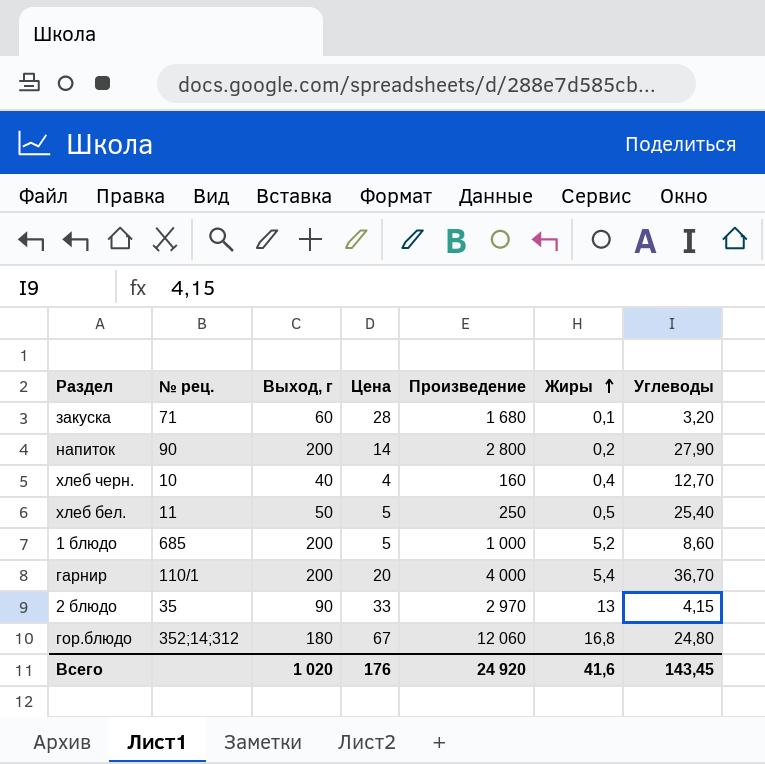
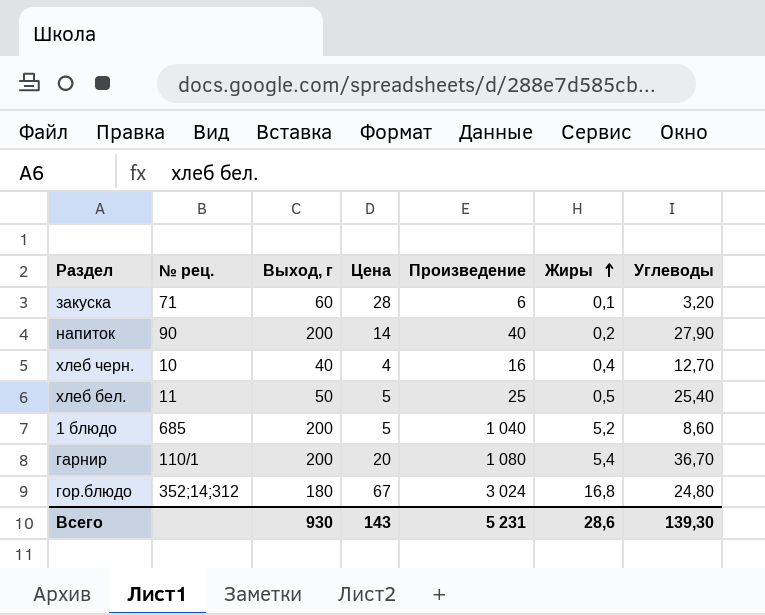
column Произведение | formula: [Выход, г] * [Цена] -> [Выход, г] * [Жиры]
row 2 блюдо: 35 | 90 | 33 | 2 970 | 13 | 4,15 -> none
Всего | Выход, г: 1 020 -> 930
Всего | Цена: 176 -> 143
Всего | Произведение: 24 920 -> 5 231
Всего | Жиры: 41,6 -> 28,6
Всего | Углеводы: 143,45 -> 139,30

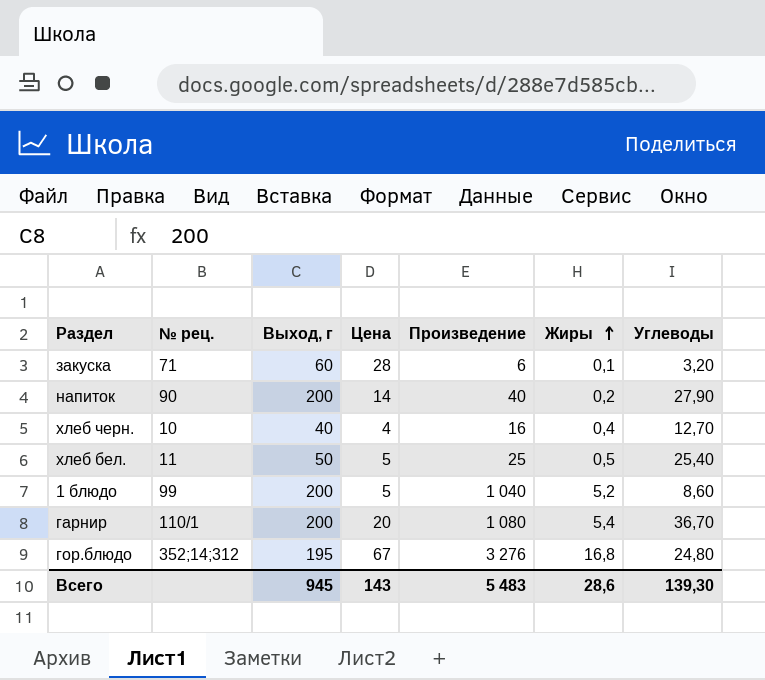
1 блюдо | № рец.: 685 -> 99
гор.блюдо | Выход, г: 180 -> 195
гор.блюдо | Произведение: 3 024 -> 3 276
Всего | Выход, г: 930 -> 945
Всего | Произведение: 5 231 -> 5 483

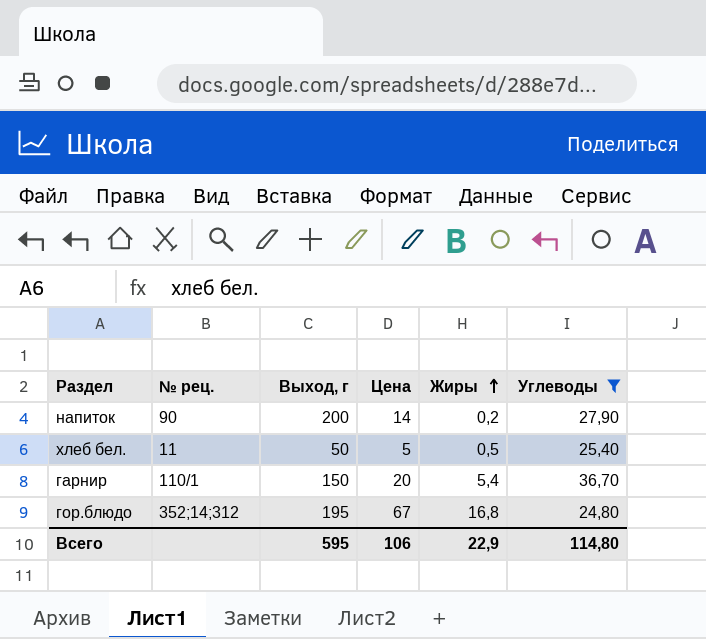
filter: none -> Углеводы >= 24,80
column Произведение | formula: [Выход, г] * [Жиры] -> none
гарнир | Выход, г: 200 -> 150
Всего | Выход, г: 945 -> 595
Всего | Цена: 143 -> 106
Всего | Жиры: 28,6 -> 22,9
Всего | Углеводы: 139,30 -> 114,80

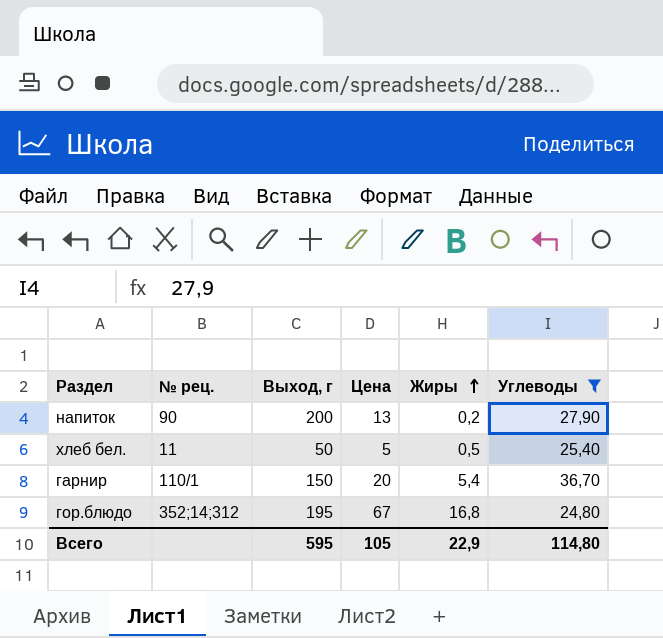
напиток | Цена: 14 -> 13
Всего | Цена: 106 -> 105

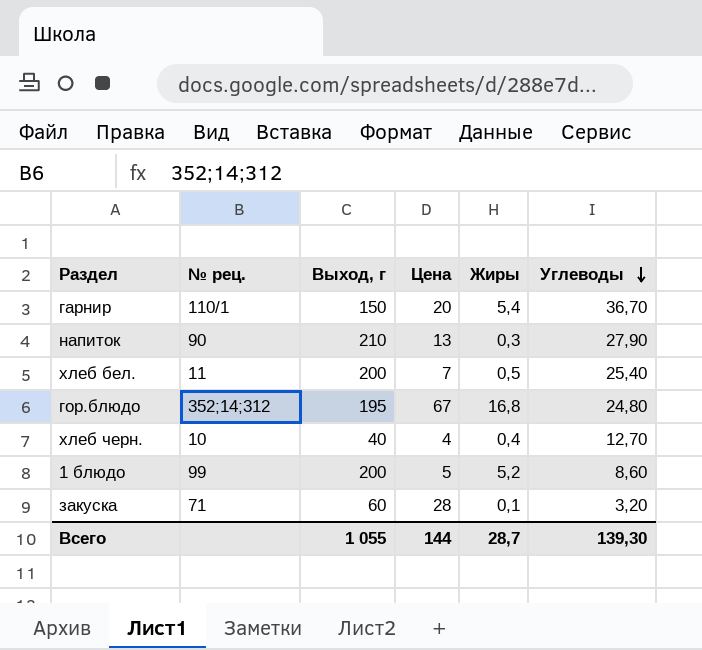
filter: Углеводы >= 24,80 -> none
row order: Жиры ascending -> Углеводы descending
напиток | Выход, г: 200 -> 210
напиток | Жиры: 0,2 -> 0,3
хлеб бел. | Выход, г: 50 -> 200
хлеб бел. | Цена: 5 -> 7
Всего | Выход, г: 595 -> 1 055
Всего | Цена: 105 -> 144
Всего | Жиры: 22,9 -> 28,7
Всего | Углеводы: 114,80 -> 139,30

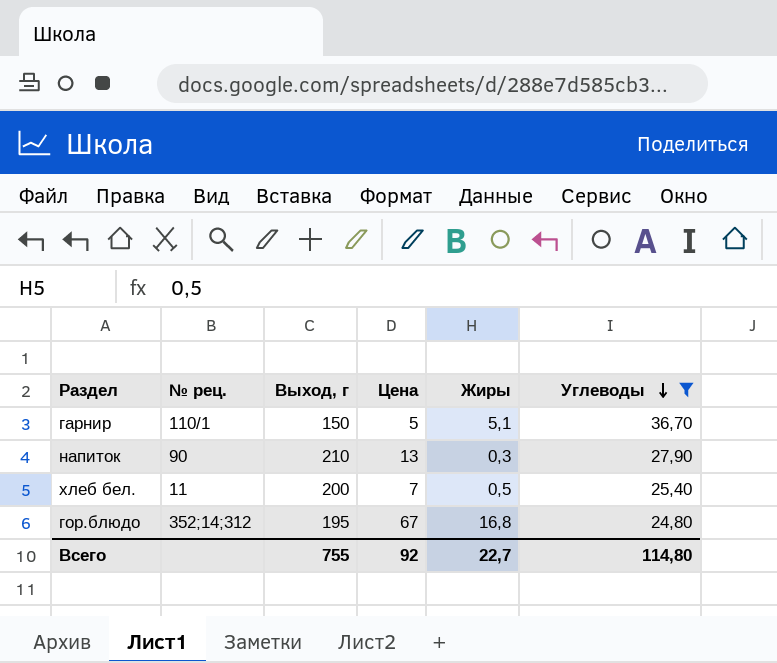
filter: none -> Углеводы >= 24,80
гарнир | Цена: 20 -> 5
гарнир | Жиры: 5,4 -> 5,1
Всего | Выход, г: 1 055 -> 755
Всего | Цена: 144 -> 92
Всего | Жиры: 28,7 -> 22,7
Всего | Углеводы: 139,30 -> 114,80

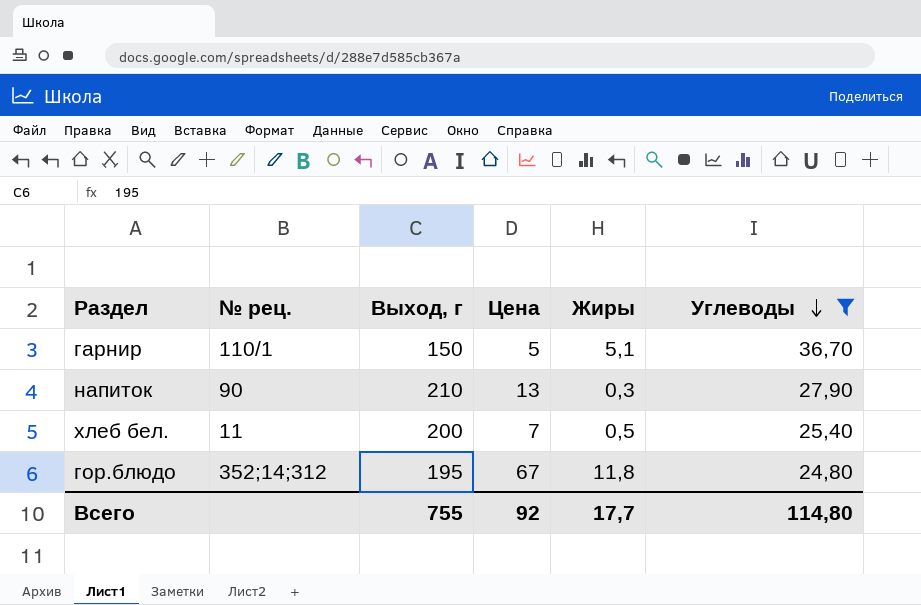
гор.блюдо | Жиры: 16,8 -> 11,8
Всего | Жиры: 22,7 -> 17,7

